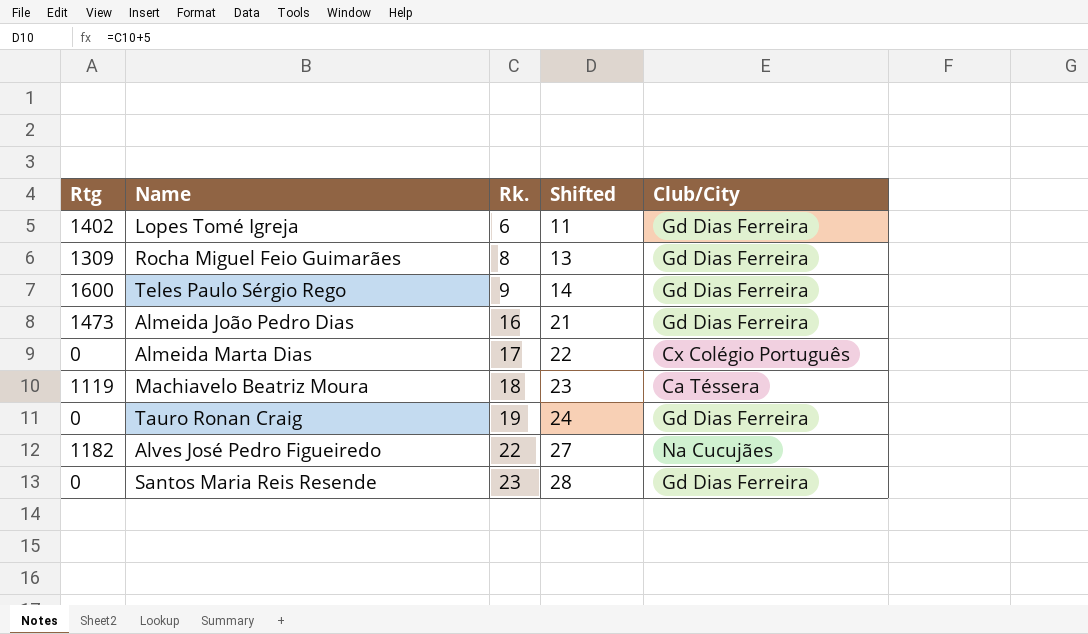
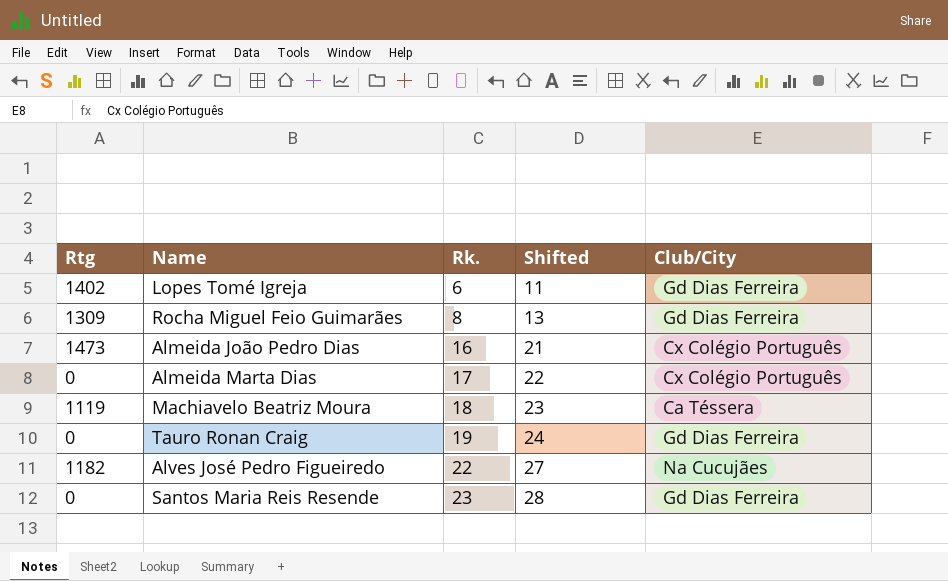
row Teles Paulo Sérgio Rego: 1600 | 9 | 14 | Gd Dias Ferreira -> none
Almeida João Pedro Dias | Club/City: Gd Dias Ferreira -> Cx Colégio Português

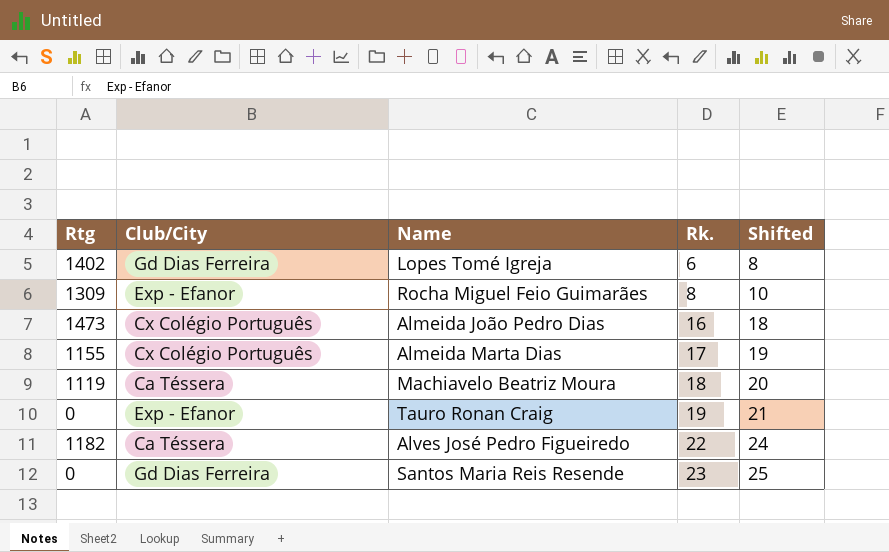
column Club/City | position: 5 -> 2
column Shifted | formula: [Rk.] + 5 -> [Rk.] + 2
Rocha Miguel Feio Guimarães | Club/City: Gd Dias Ferreira -> Exp - Efanor
Almeida Marta Dias | Rtg: 0 -> 1155
Tauro Ronan Craig | Club/City: Gd Dias Ferreira -> Exp - Efanor
Alves José Pedro Figueiredo | Club/City: Na Cucujães -> Ca Téssera

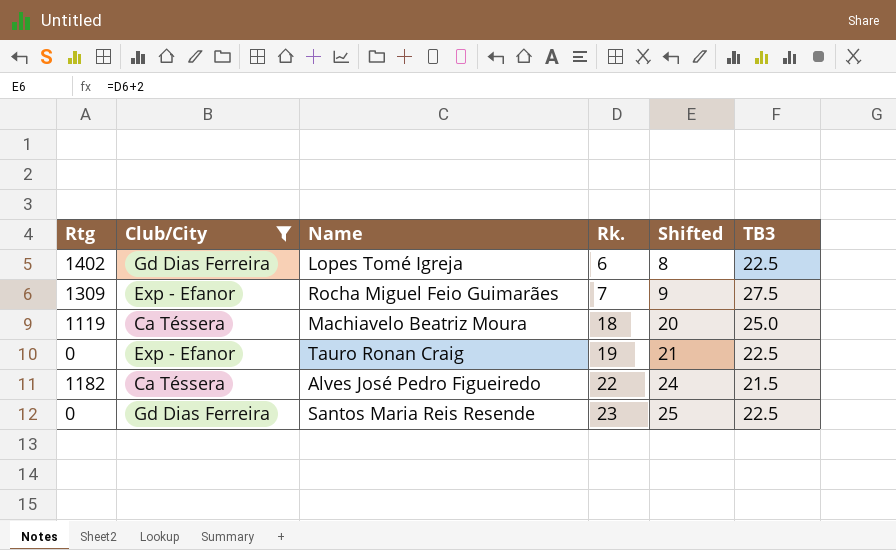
filter: none -> Club/City != Cx Colégio Português
column TB3 | position: none -> 6
Rocha Miguel Feio Guimarães | Rk.: 8 -> 7
Rocha Miguel Feio Guimarães | Shifted: 10 -> 9

